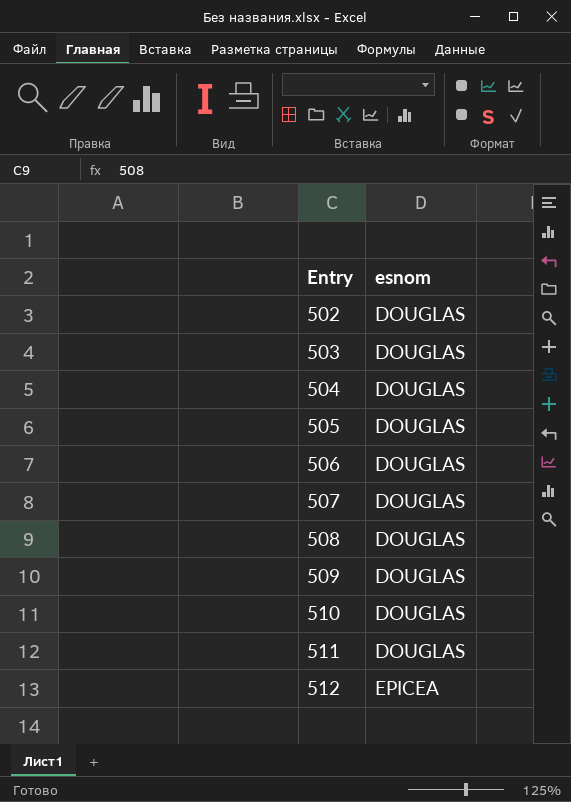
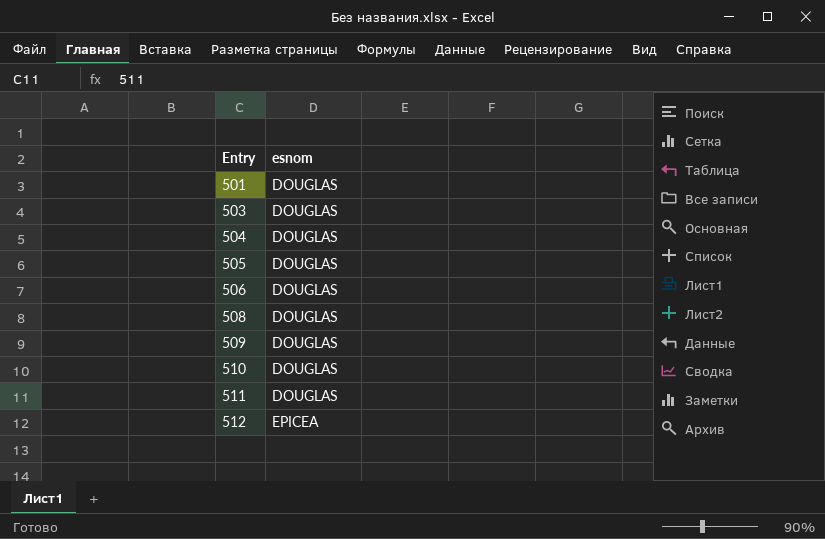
row 502: DOUGLAS -> none
row 507: DOUGLAS -> none
row 501: none -> DOUGLAS

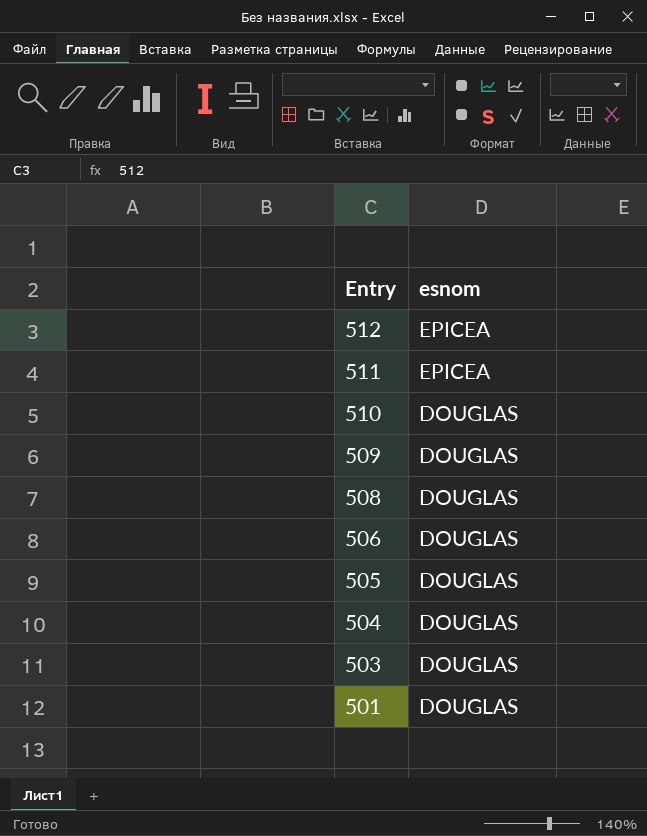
row order: Entry ascending -> Entry descending
511 | esnom: DOUGLAS -> EPICEA

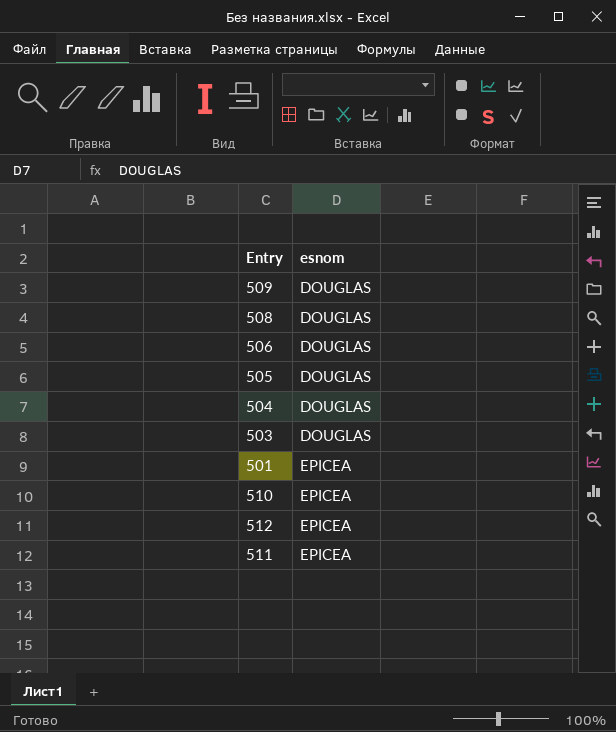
row order: Entry descending -> esnom ascending
501 | esnom: DOUGLAS -> EPICEA
510 | esnom: DOUGLAS -> EPICEA

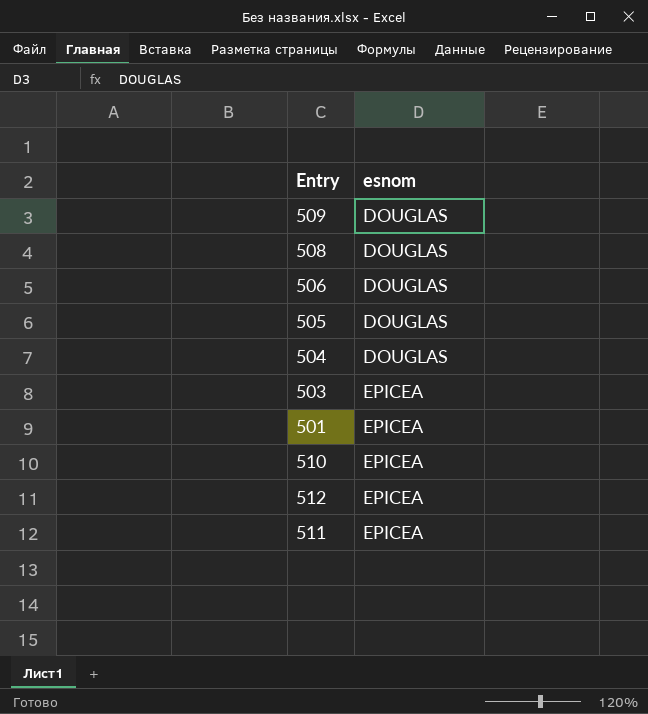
503 | esnom: DOUGLAS -> EPICEA

